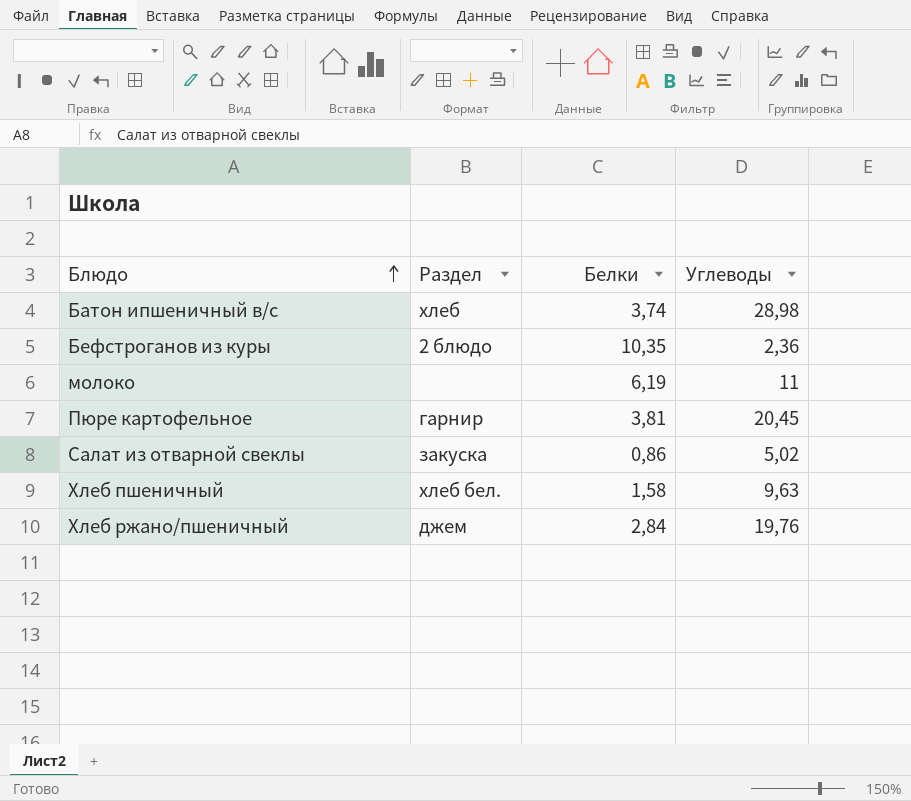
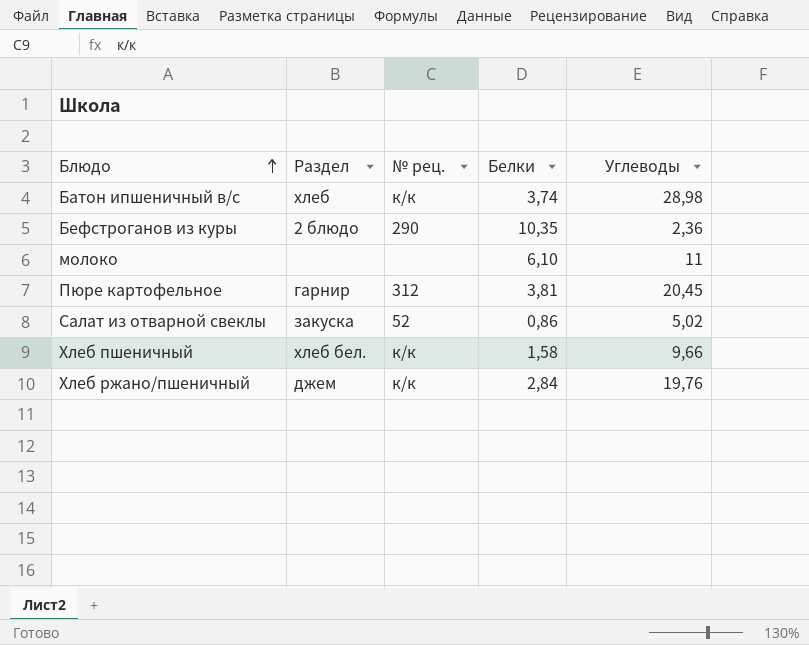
column № рец. | position: none -> 3
молоко | Белки: 6,19 -> 6,10
Хлеб пшеничный | Углеводы: 9,63 -> 9,66

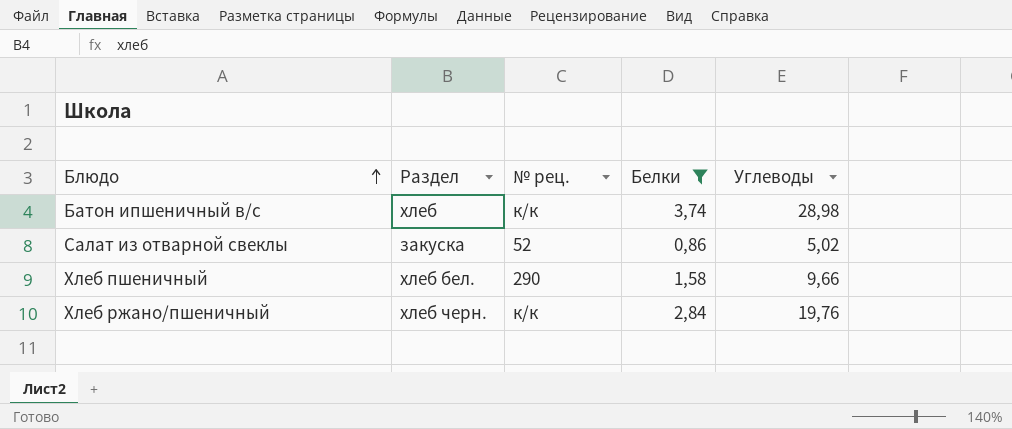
filter: none -> Белки <= 3,74
Хлеб пшеничный | № рец.: к/к -> 290
Хлеб ржано/пшеничный | Раздел: джем -> хлеб черн.

